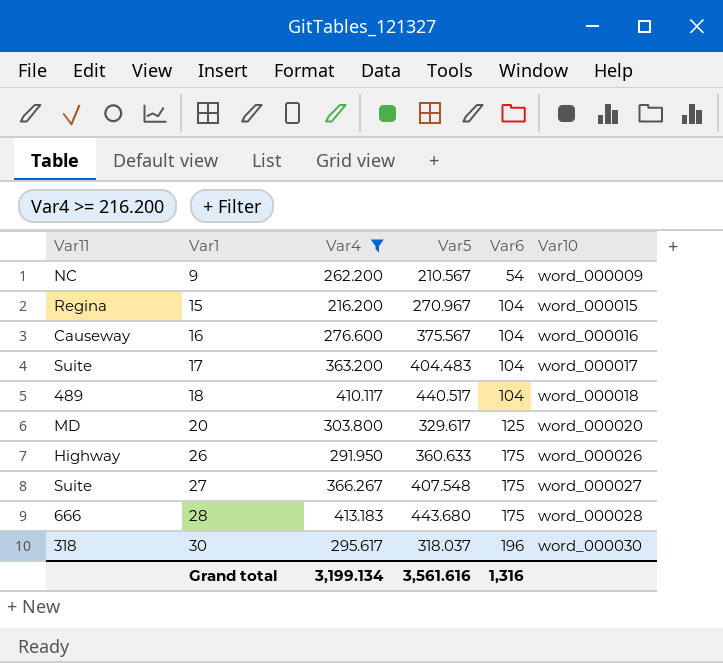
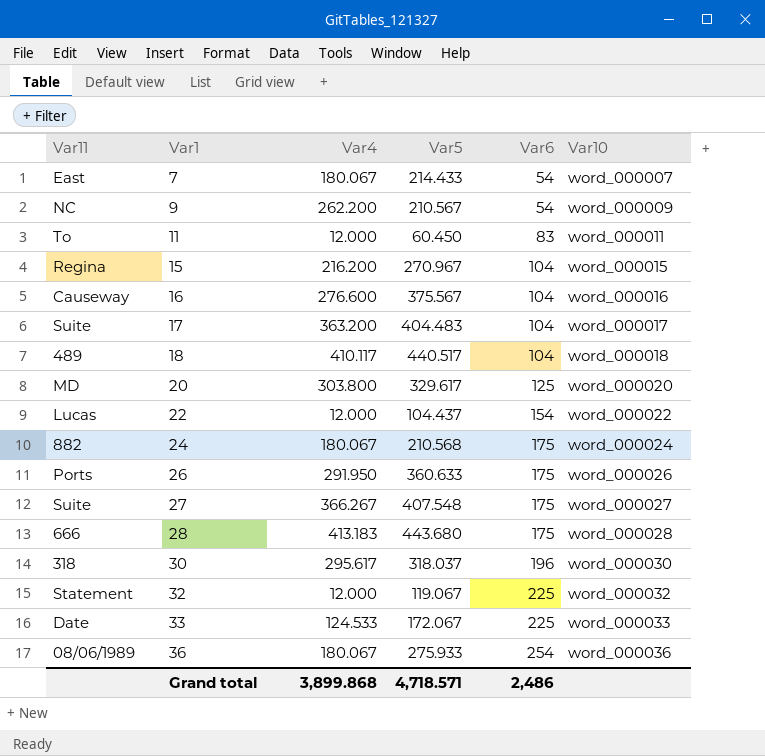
filter: Var4 >= 216.200 -> none
26 | Var11: Highway -> Ports
Grand total | Var4: 3,199.134 -> 3,899.868
Grand total | Var5: 3,561.616 -> 4,718.571
Grand total | Var6: 1,316 -> 2,486

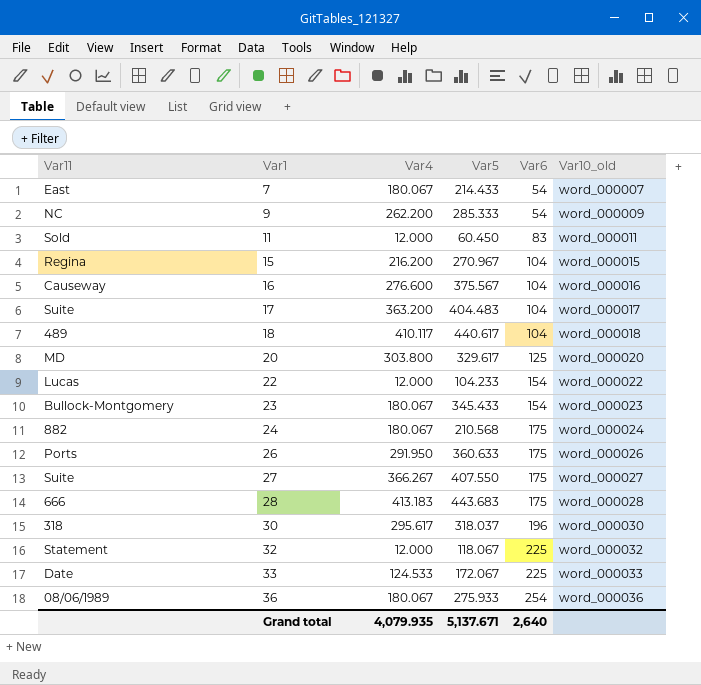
column name: Var10 -> Var10_old
9 | Var5: 210.567 -> 285.333
11 | Var11: To -> Sold
18 | Var5: 440.517 -> 440.617
22 | Var5: 104.437 -> 104.233
row 23: none -> Bullock-Montgomery | 180.067 | 345.433 | 154 | word_000023
27 | Var5: 407.548 -> 407.550
28 | Var5: 443.680 -> 443.683
32 | Var5: 119.067 -> 118.067
Grand total | Var4: 3,899.868 -> 4,079.935
Grand total | Var5: 4,718.571 -> 5,137.671
Grand total | Var6: 2,486 -> 2,640

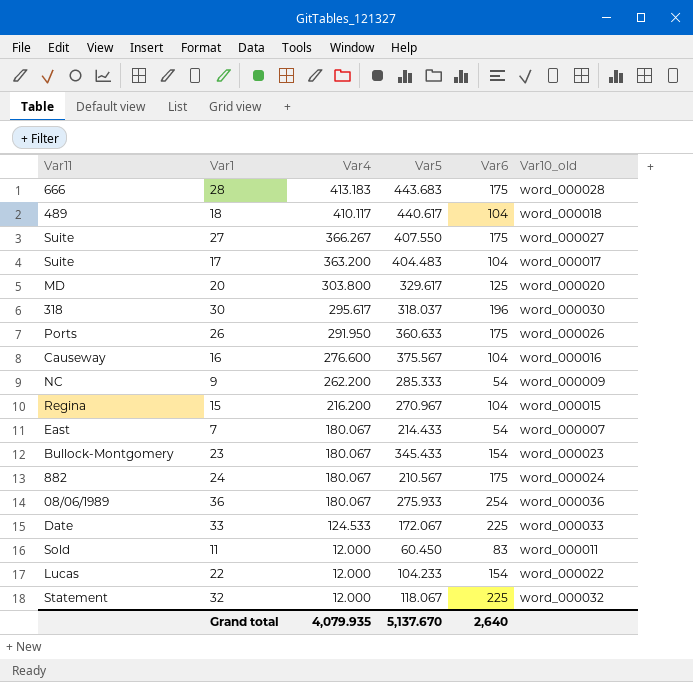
row order: Var1 ascending -> Var4 descending
24 | Var5: 210.568 -> 210.567
Grand total | Var5: 5,137.671 -> 5,137.670

